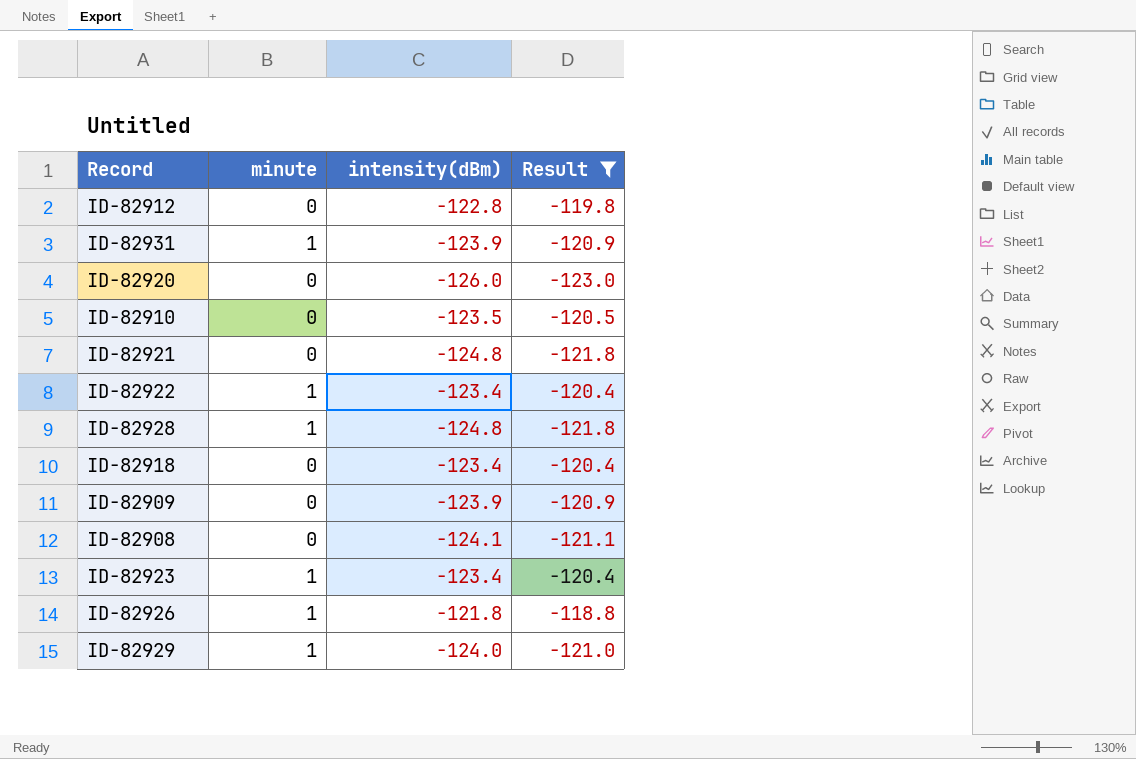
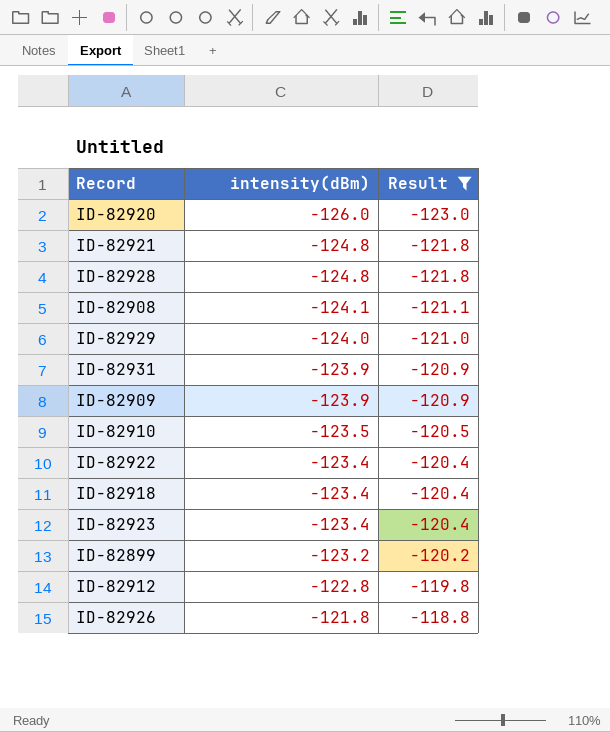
row order: none -> intensity(dBm) ascending
column minute | position: 2 -> none
row ID-82899: none -> -123.2 | -120.2

